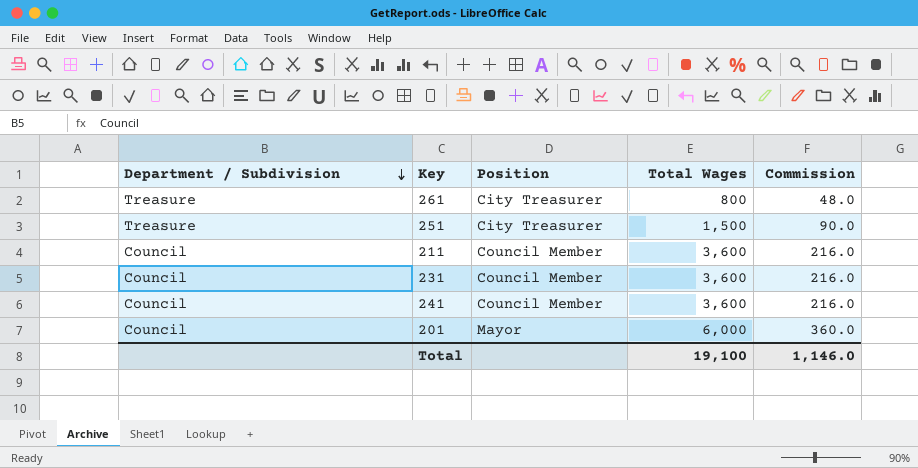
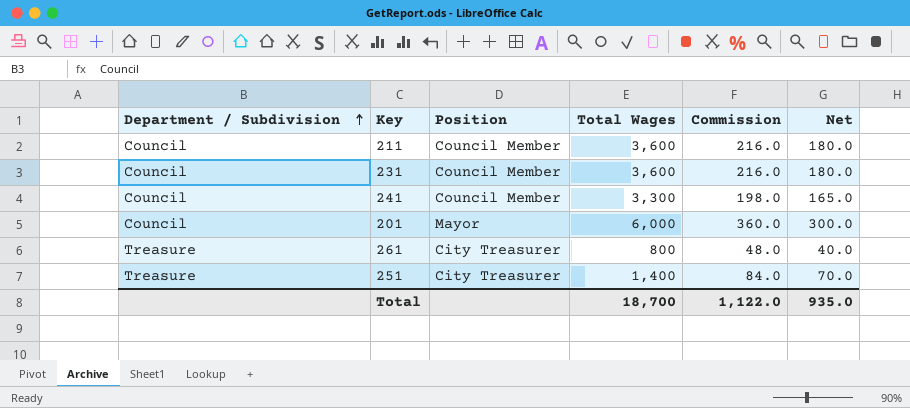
row order: Department / Subdivision descending -> Department / Subdivision ascending
column Net | formula: none -> [Total Wages] * 0.05
241 | Total Wages: 3,600 -> 3,300
241 | Commission: 216.0 -> 198.0
251 | Total Wages: 1,500 -> 1,400
251 | Commission: 90.0 -> 84.0
Total | Total Wages: 19,100 -> 18,700
Total | Commission: 1,146.0 -> 1,122.0

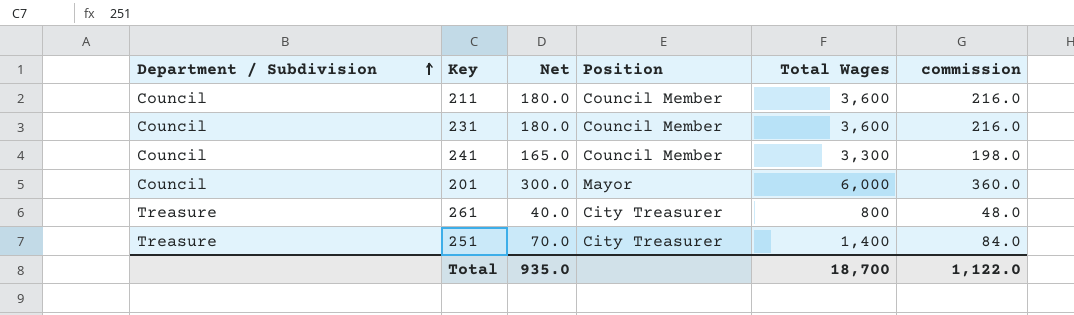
column Net | position: 6 -> 3
column name: Commission -> commission

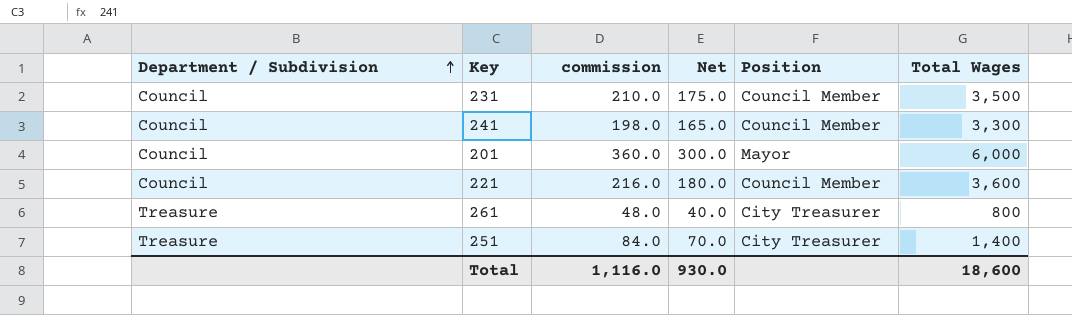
column commission | position: 6 -> 3
row 211: Council | 180.0 | Council Member | 3,600 | 216.0 -> none
231 | commission: 216.0 -> 210.0
231 | Net: 180.0 -> 175.0
231 | Total Wages: 3,600 -> 3,500
row 221: none -> Council | 216.0 | 180.0 | Council Member | 3,600
Total | commission: 1,122.0 -> 1,116.0
Total | Net: 935.0 -> 930.0
Total | Total Wages: 18,700 -> 18,600

